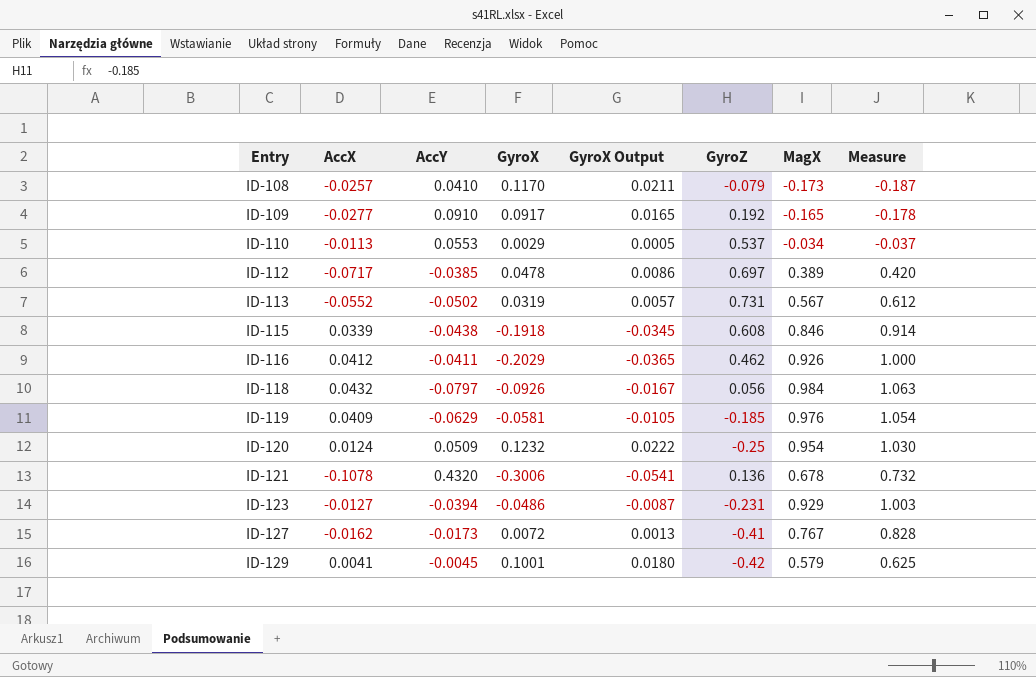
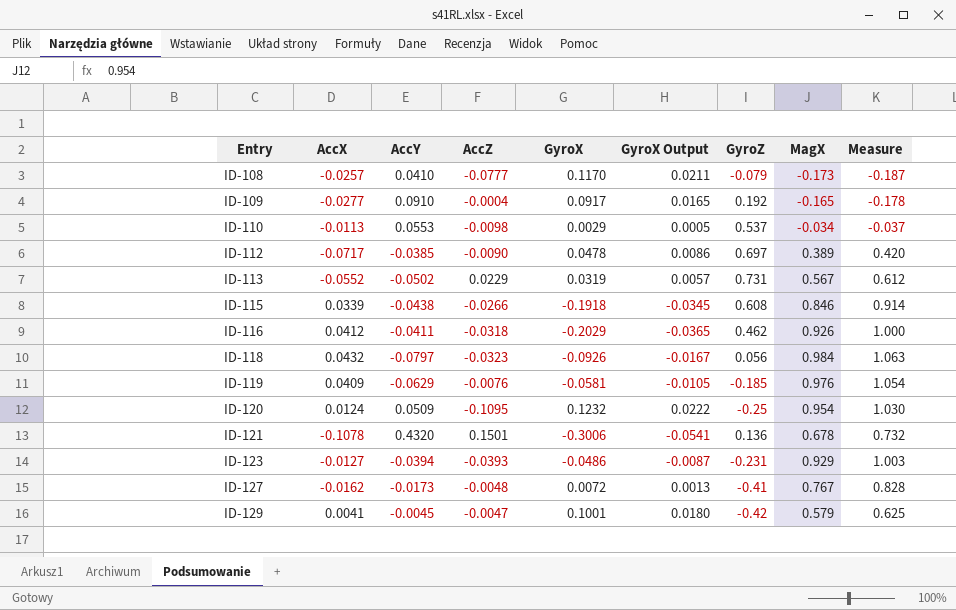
column AccZ | position: none -> 4

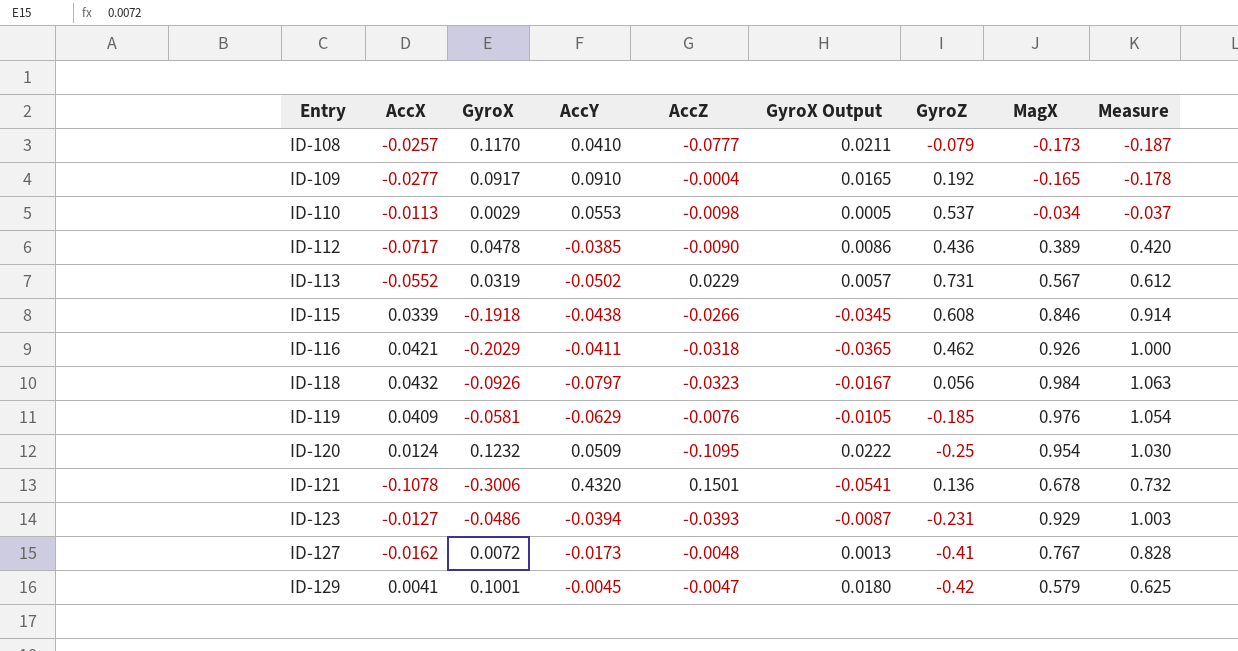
column GyroX | position: 5 -> 3
ID-112 | GyroZ: 0.697 -> 0.436
ID-116 | AccX: 0.0412 -> 0.0421

